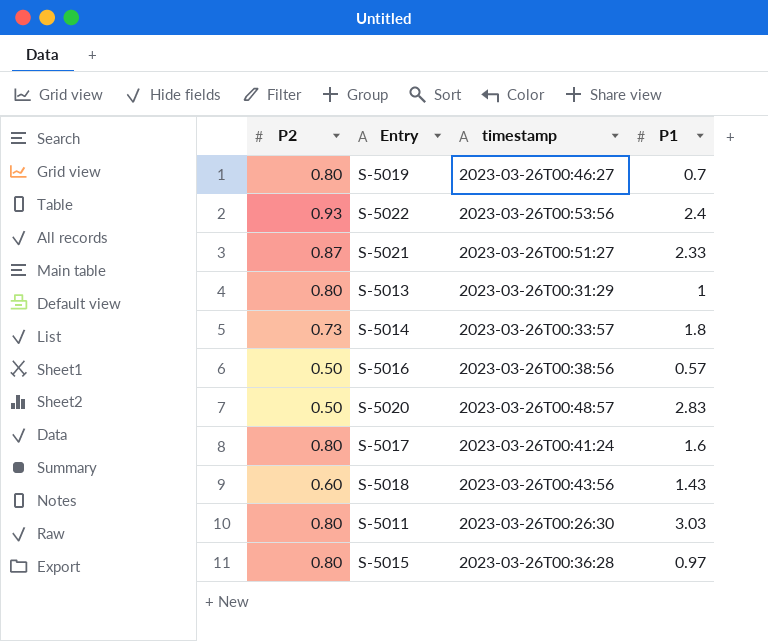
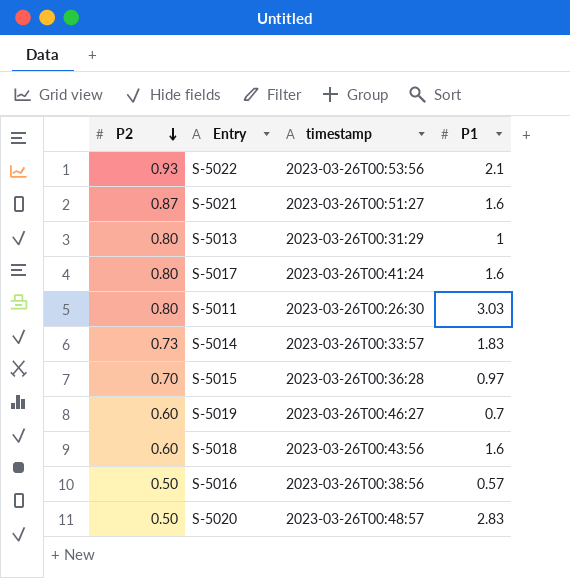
row order: none -> P2 descending
S-5022 | P1: 2.4 -> 2.1
S-5021 | P1: 2.33 -> 1.6
S-5014 | P1: 1.8 -> 1.83
S-5015 | P2: 0.80 -> 0.70
S-5019 | P2: 0.80 -> 0.60
S-5018 | P1: 1.43 -> 1.6

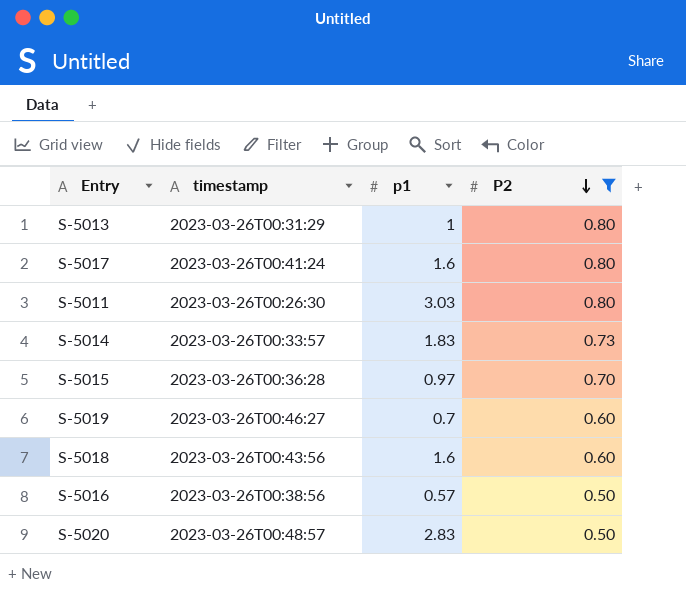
filter: none -> P2 <= 0.80
column name: P1 -> p1
column P2 | position: 1 -> 4

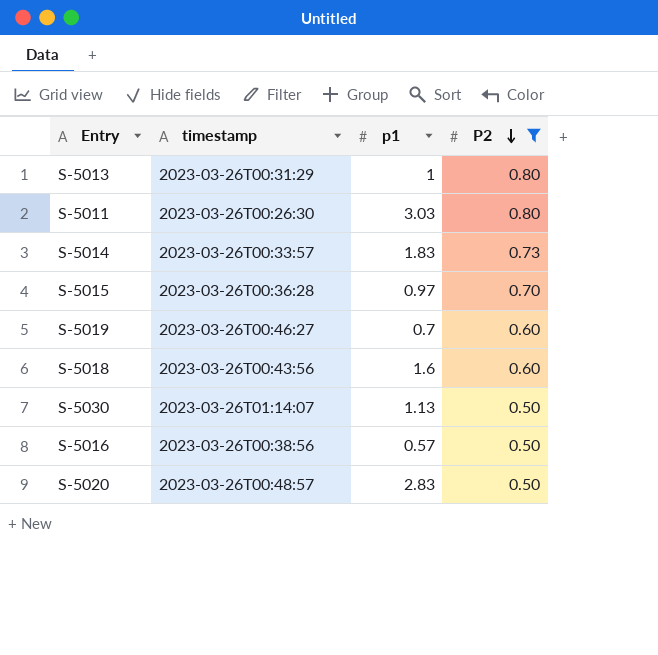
row S-5017: 2023-03-26T00:41:24 | 1.6 | 0.80 -> none
row S-5030: none -> 2023-03-26T01:14:07 | 1.13 | 0.50

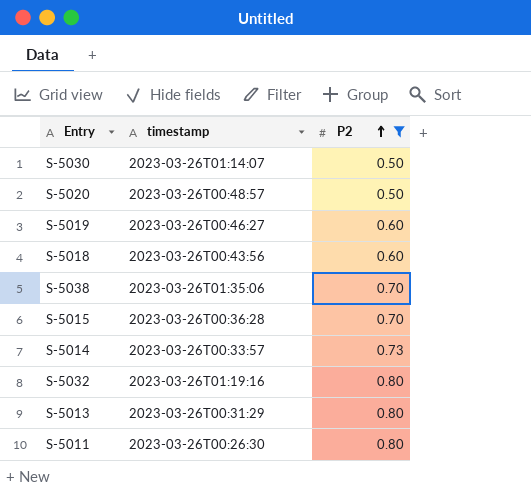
row order: P2 descending -> P2 ascending
column p1 | position: 3 -> none
row S-5016: 2023-03-26T00:38:56 | 0.57 | 0.50 -> none
row S-5038: none -> 2023-03-26T01:35:06 | 0.70
row S-5032: none -> 2023-03-26T01:19:16 | 0.80

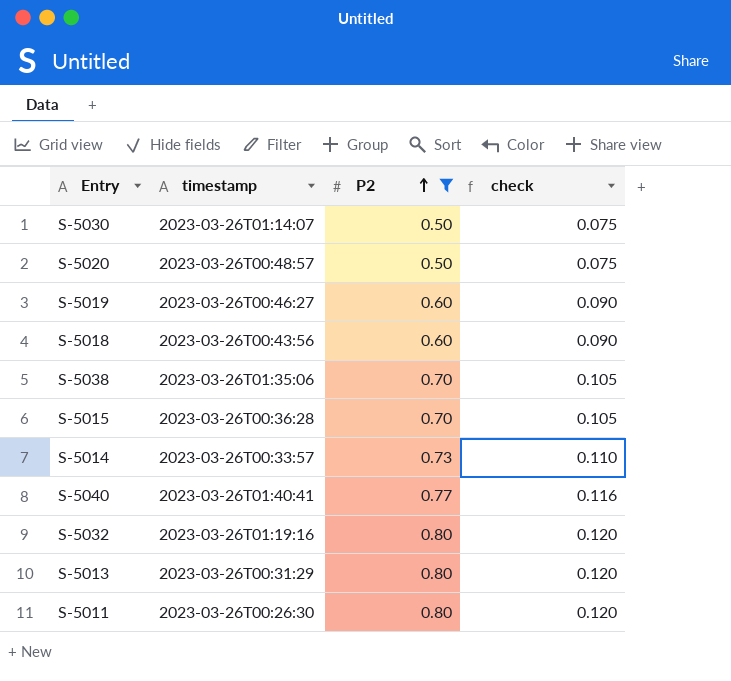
column check | formula: none -> [P2] * 0.15
row S-5040: none -> 2023-03-26T01:40:41 | 0.77 | 0.116

